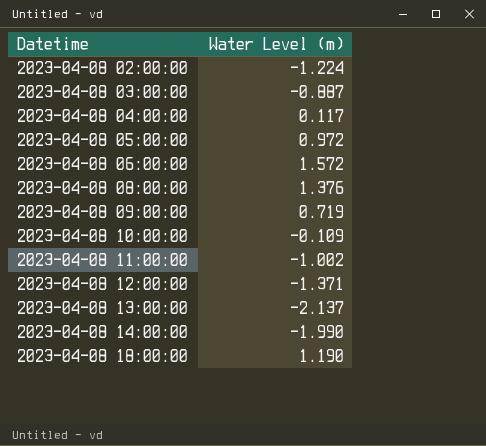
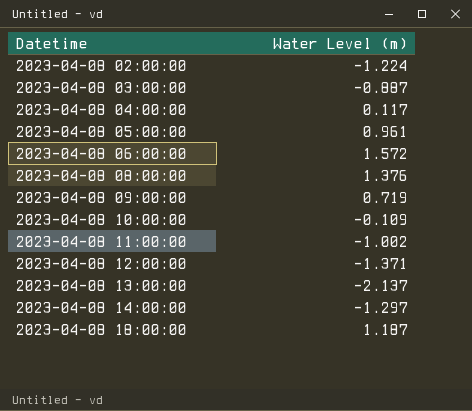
2023-04-08 05:00:00 | Water Level (m): 0.972 -> 0.961
2023-04-08 14:00:00 | Water Level (m): -1.990 -> -1.297
2023-04-08 18:00:00 | Water Level (m): 1.190 -> 1.187

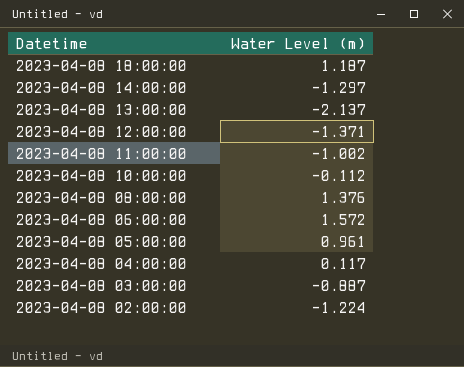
row order: Datetime ascending -> Datetime descending
row 2023-04-08 09:00:00: 0.719 -> none
2023-04-08 10:00:00 | Water Level (m): -0.109 -> -0.112

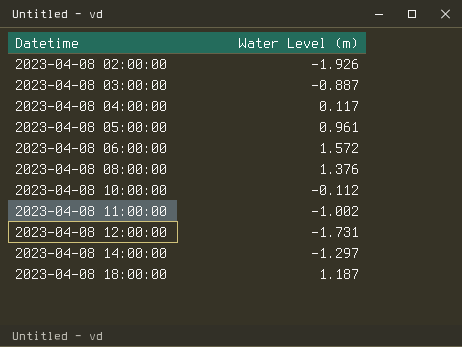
row order: Datetime descending -> Datetime ascending
row 2023-04-08 13:00:00: -2.137 -> none
2023-04-08 02:00:00 | Water Level (m): -1.224 -> -1.926
2023-04-08 12:00:00 | Water Level (m): -1.371 -> -1.731

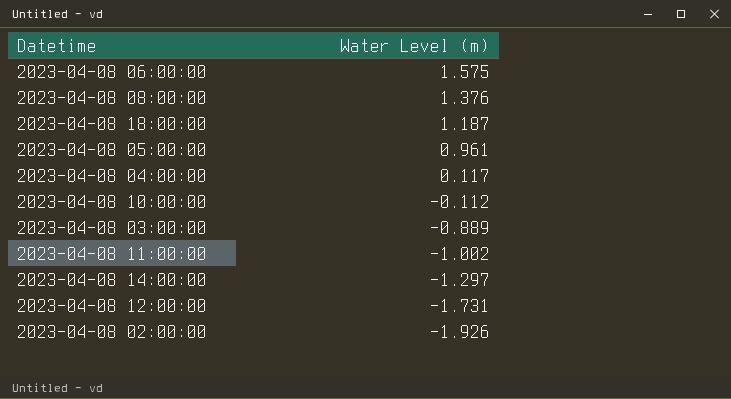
row order: Datetime ascending -> Water Level (m) descending
2023-04-08 06:00:00 | Water Level (m): 1.572 -> 1.575
2023-04-08 03:00:00 | Water Level (m): -0.887 -> -0.889

